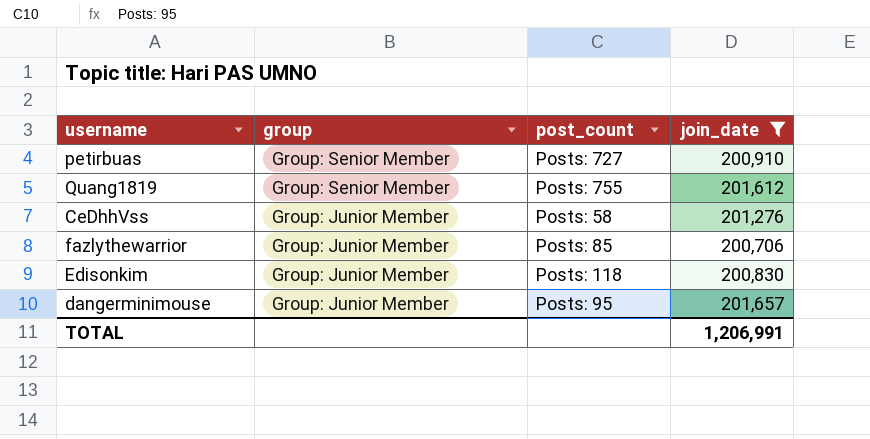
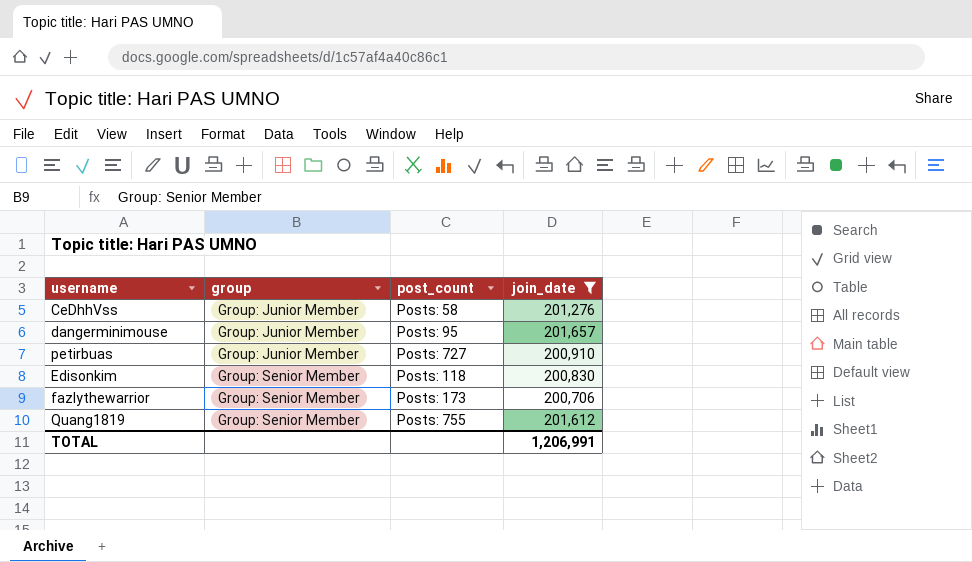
row order: group descending -> group ascending
petirbuas | group: Group: Senior Member -> Group: Junior Member
Edisonkim | group: Group: Junior Member -> Group: Senior Member
fazlythewarrior | group: Group: Junior Member -> Group: Senior Member
fazlythewarrior | post_count: Posts: 85 -> Posts: 173

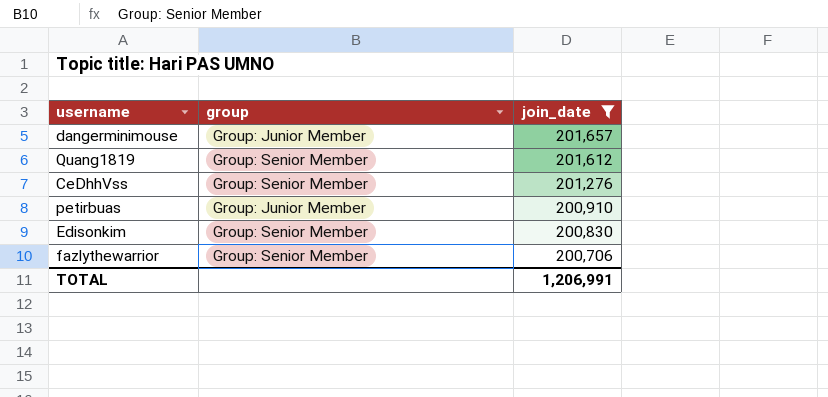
row order: group ascending -> join_date descending
column post_count | position: 3 -> none
CeDhhVss | group: Group: Junior Member -> Group: Senior Member

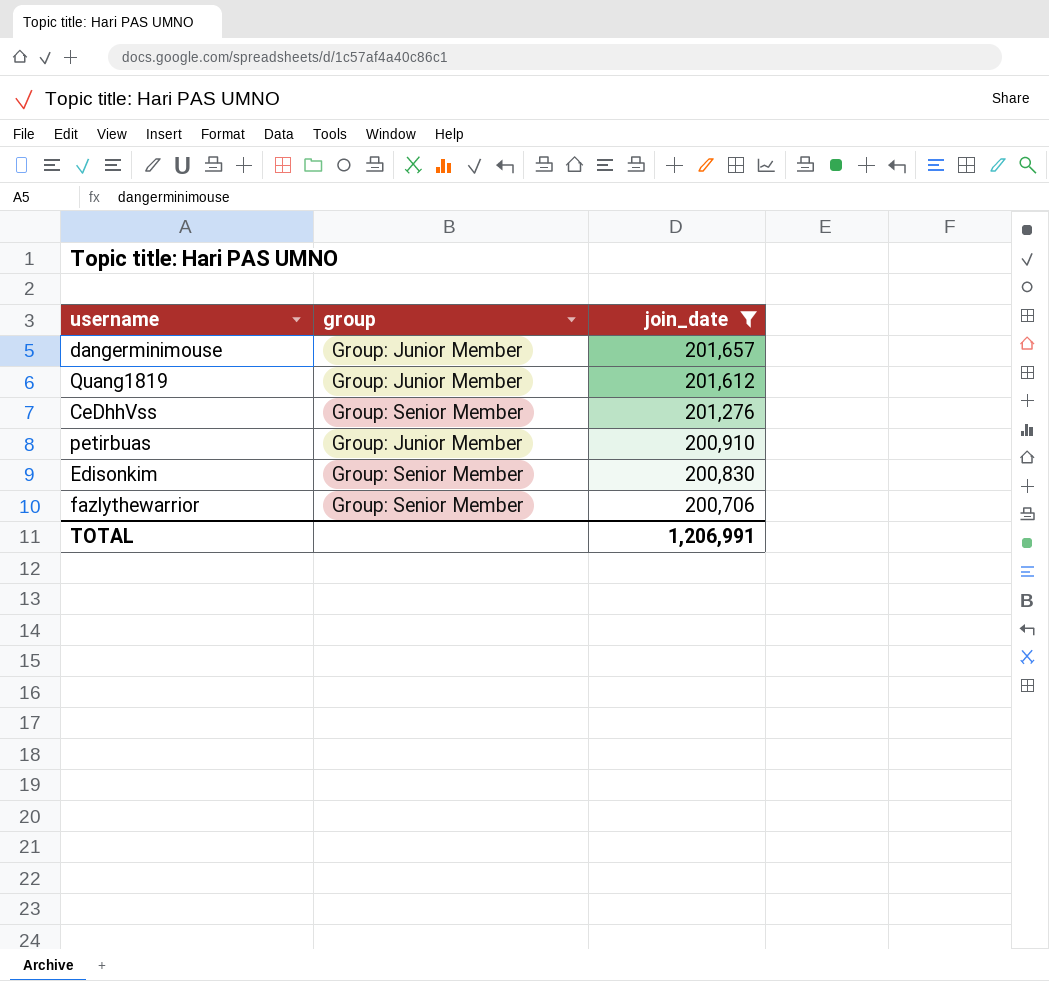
Quang1819 | group: Group: Senior Member -> Group: Junior Member

